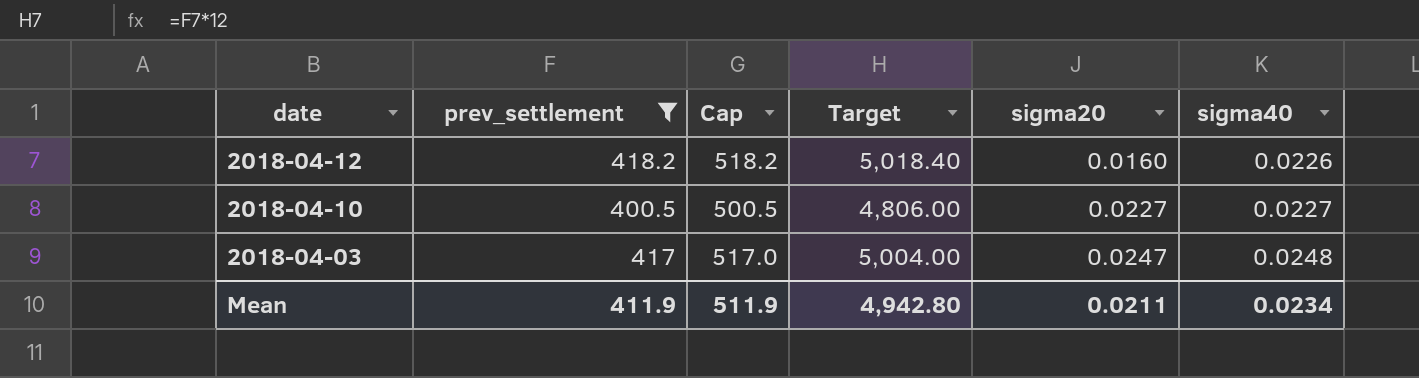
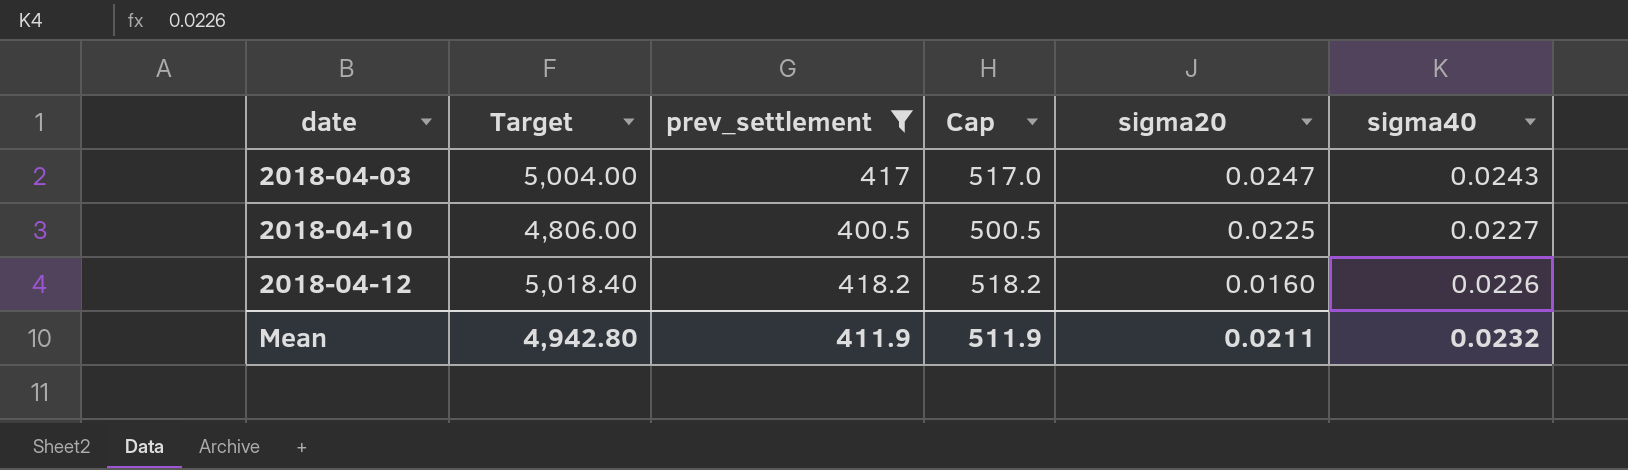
row order: date descending -> date ascending
column Target | position: 4 -> 2
2018-04-03 | sigma40: 0.0248 -> 0.0243
2018-04-10 | sigma20: 0.0227 -> 0.0225
Mean | sigma40: 0.0234 -> 0.0232

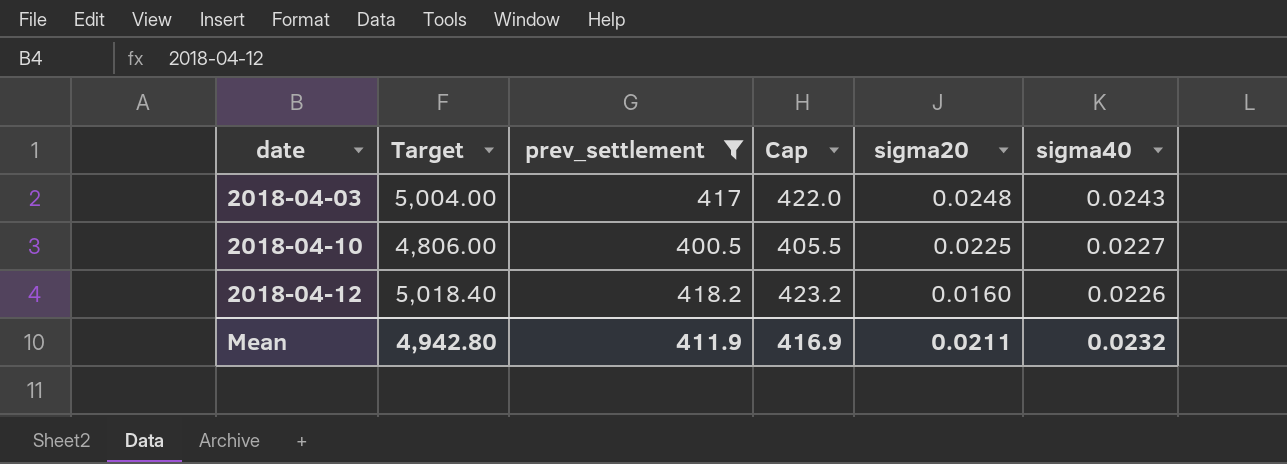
column Cap | formula: [prev_settlement] + 100 -> [prev_settlement] + 5
2018-04-03 | sigma20: 0.0247 -> 0.0248
Mean | Cap: 511.9 -> 416.9

